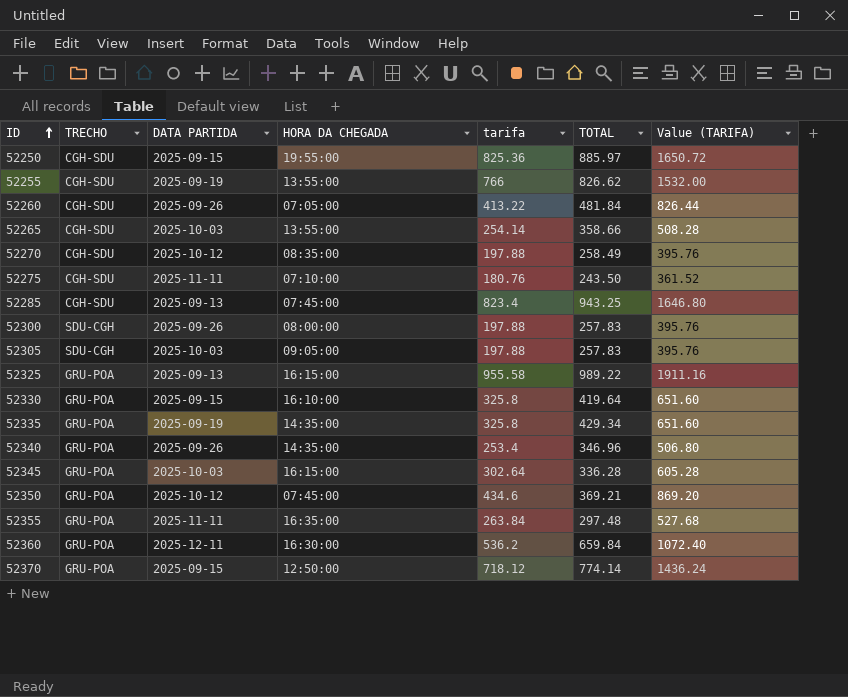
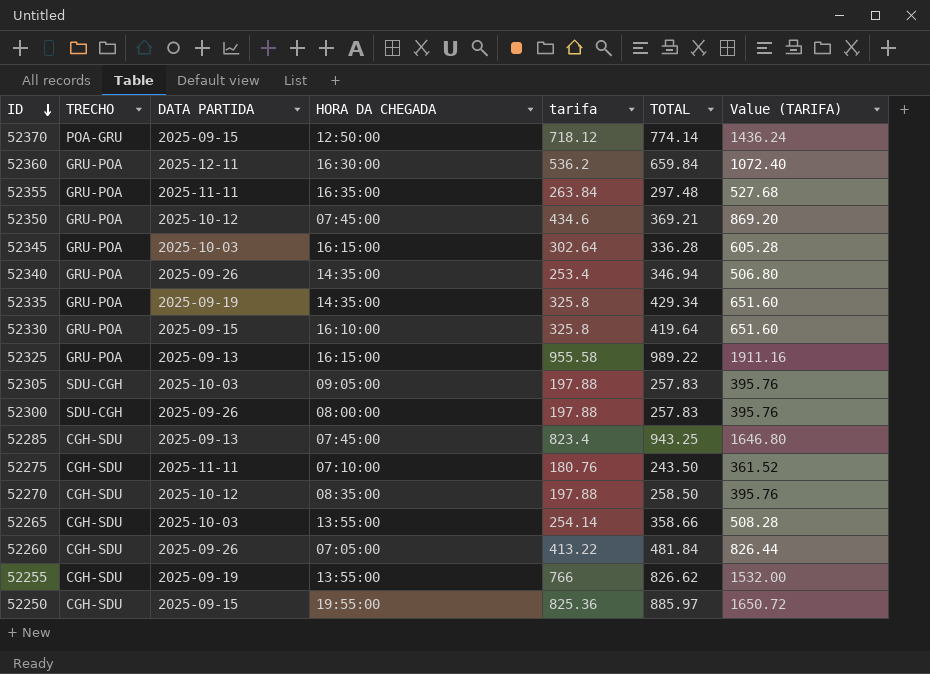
row order: ID ascending -> ID descending
52370 | TRECHO: GRU-POA -> POA-GRU
52340 | TOTAL: 346.96 -> 346.94
52270 | TOTAL: 258.49 -> 258.50

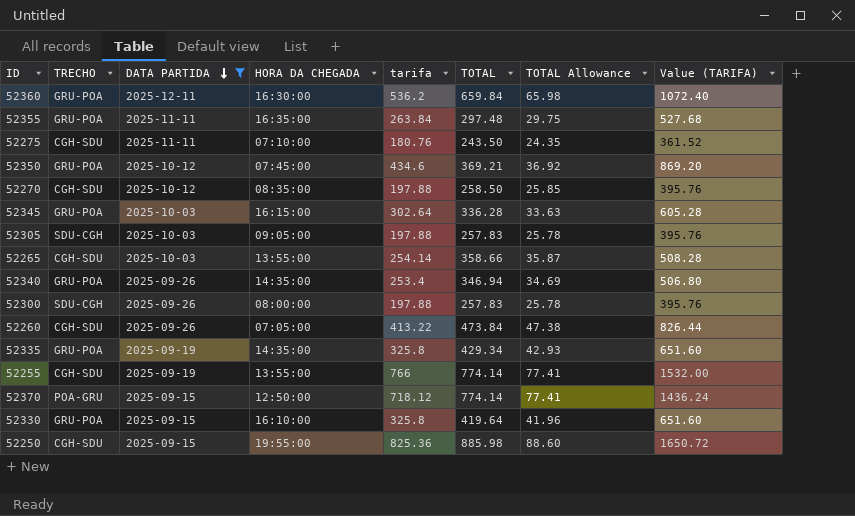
filter: none -> DATA PARTIDA != 2025-09-13
row order: ID descending -> DATA PARTIDA descending
column TOTAL Allowance | formula: none -> [TOTAL] * 0.1
52260 | TOTAL: 481.84 -> 473.84
52255 | TOTAL: 826.62 -> 774.14
52250 | TOTAL: 885.97 -> 885.98

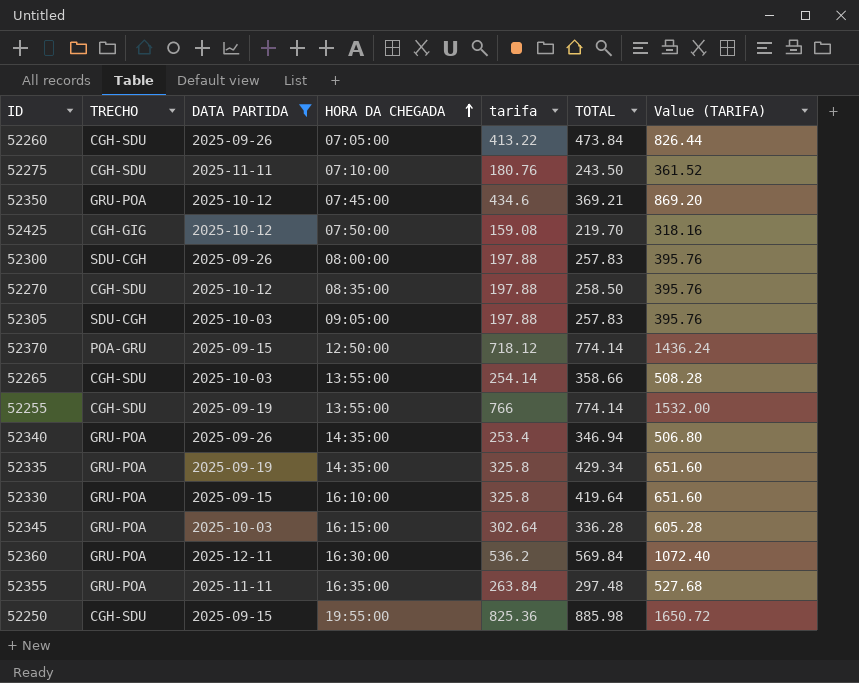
row order: DATA PARTIDA descending -> HORA DA CHEGADA ascending
column TOTAL Allowance | formula: [TOTAL] * 0.1 -> none
row 52425: none -> CGH-GIG | 2025-10-12 | 07:50:00 | 159.08 | 219.70 | 318.16
52360 | TOTAL: 659.84 -> 569.84

